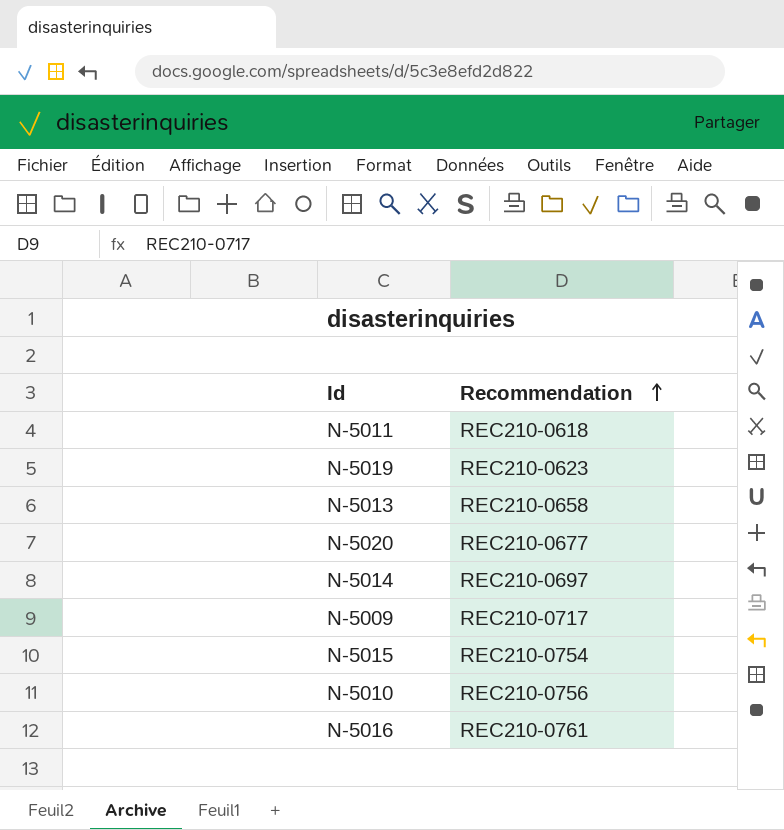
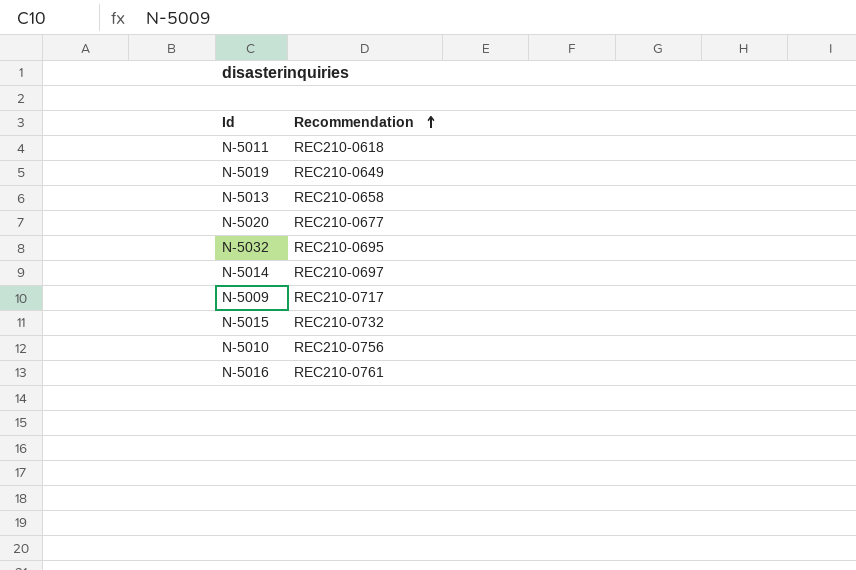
N-5019 | Recommendation: REC210-0623 -> REC210-0649
row N-5032: none -> REC210-0695
N-5015 | Recommendation: REC210-0754 -> REC210-0732

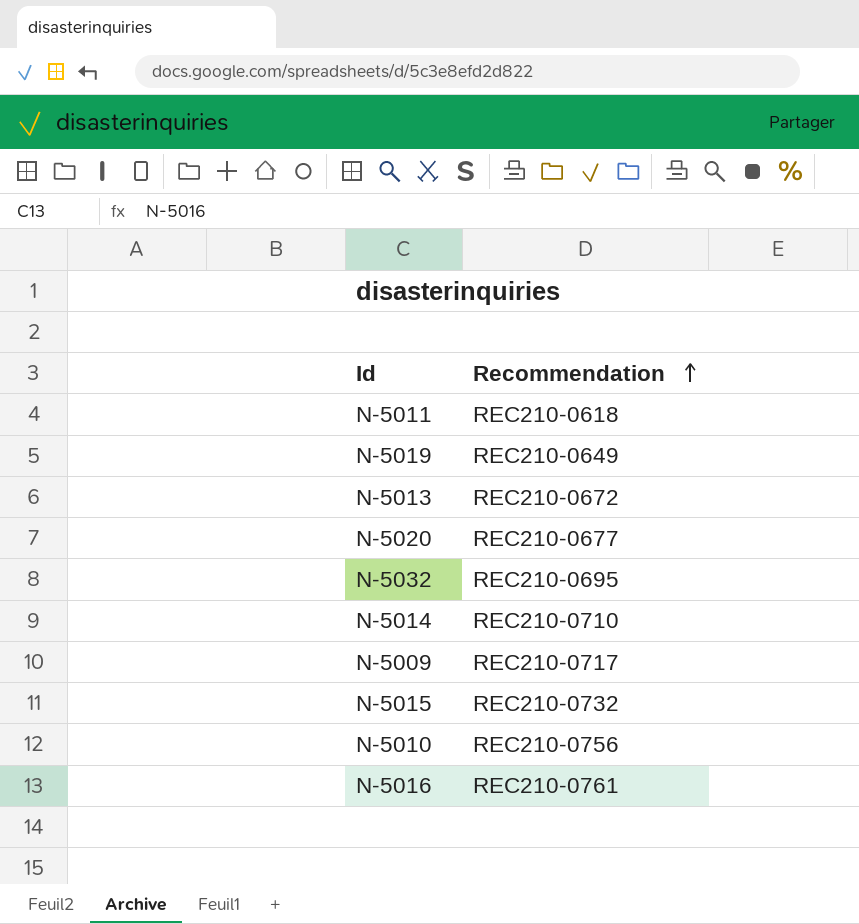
N-5013 | Recommendation: REC210-0658 -> REC210-0672
N-5014 | Recommendation: REC210-0697 -> REC210-0710

